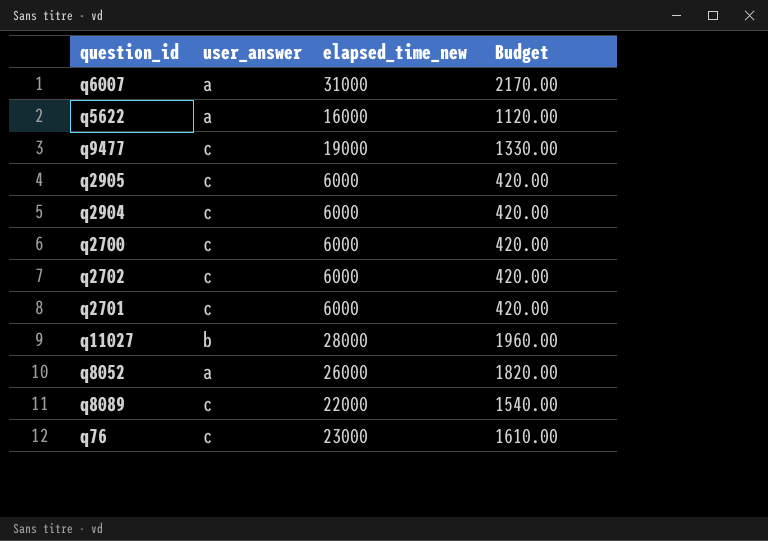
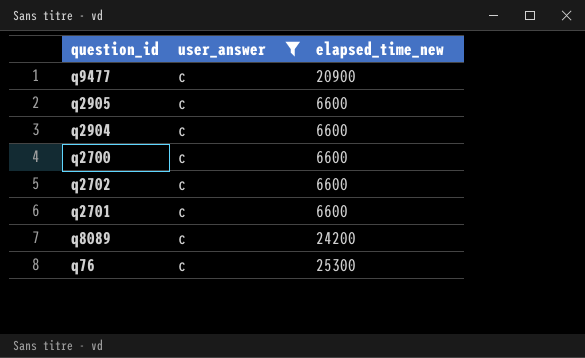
filter: none -> user_answer = c
column Budget | formula: [elapsed_time_new] * 0.07 -> none
q9477 | elapsed_time_new: 19000 -> 20900
q2905 | elapsed_time_new: 6000 -> 6600
q2904 | elapsed_time_new: 6000 -> 6600
q2700 | elapsed_time_new: 6000 -> 6600
q2702 | elapsed_time_new: 6000 -> 6600
q2701 | elapsed_time_new: 6000 -> 6600
q8089 | elapsed_time_new: 22000 -> 24200
q76 | elapsed_time_new: 23000 -> 25300

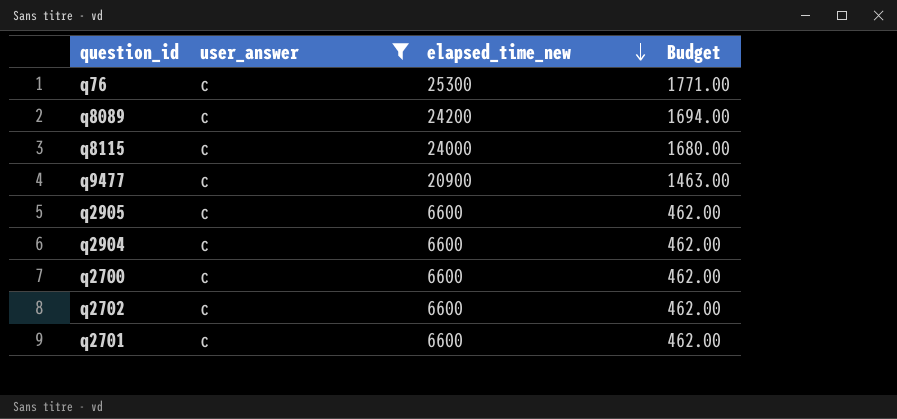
row order: none -> elapsed_time_new descending
column Budget | formula: none -> [elapsed_time_new] * 0.07
row q8115: none -> c | 24000 | 1680.00

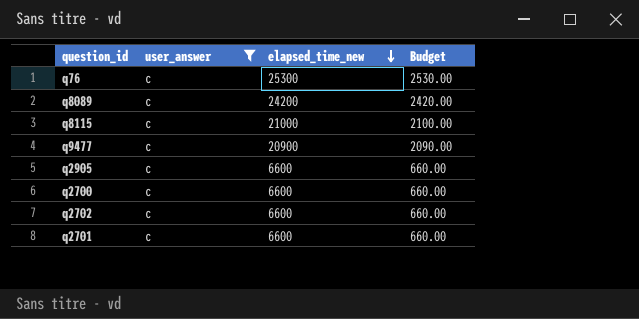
column Budget | formula: [elapsed_time_new] * 0.07 -> [elapsed_time_new] * 0.1
row q2904: c | 6600 | 462.00 -> none
q8115 | elapsed_time_new: 24000 -> 21000

